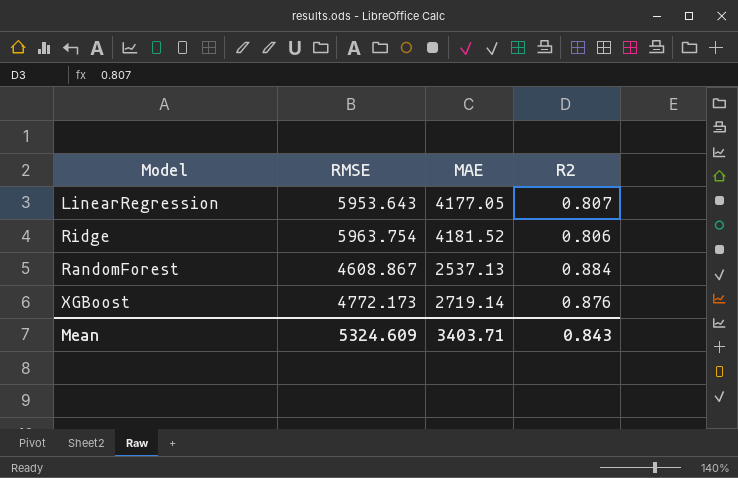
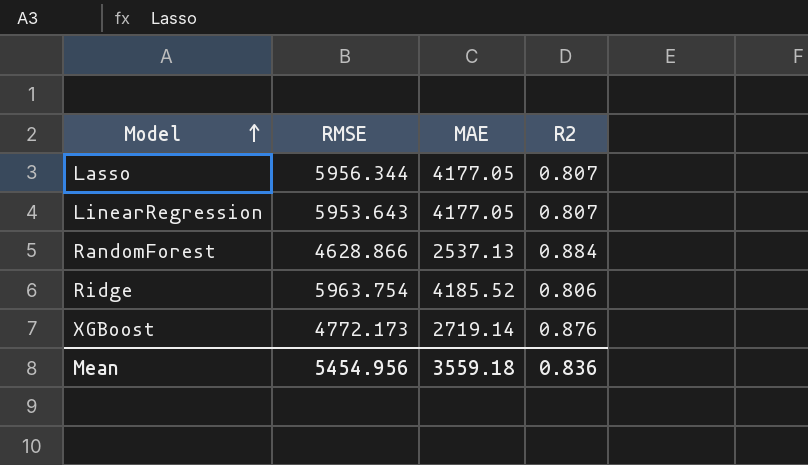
row order: none -> Model ascending
row Lasso: none -> 5956.344 | 4177.05 | 0.807
RandomForest | RMSE: 4608.867 -> 4628.866
Ridge | MAE: 4181.52 -> 4185.52
Mean | RMSE: 5324.609 -> 5454.956
Mean | MAE: 3403.71 -> 3559.18
Mean | R2: 0.843 -> 0.836

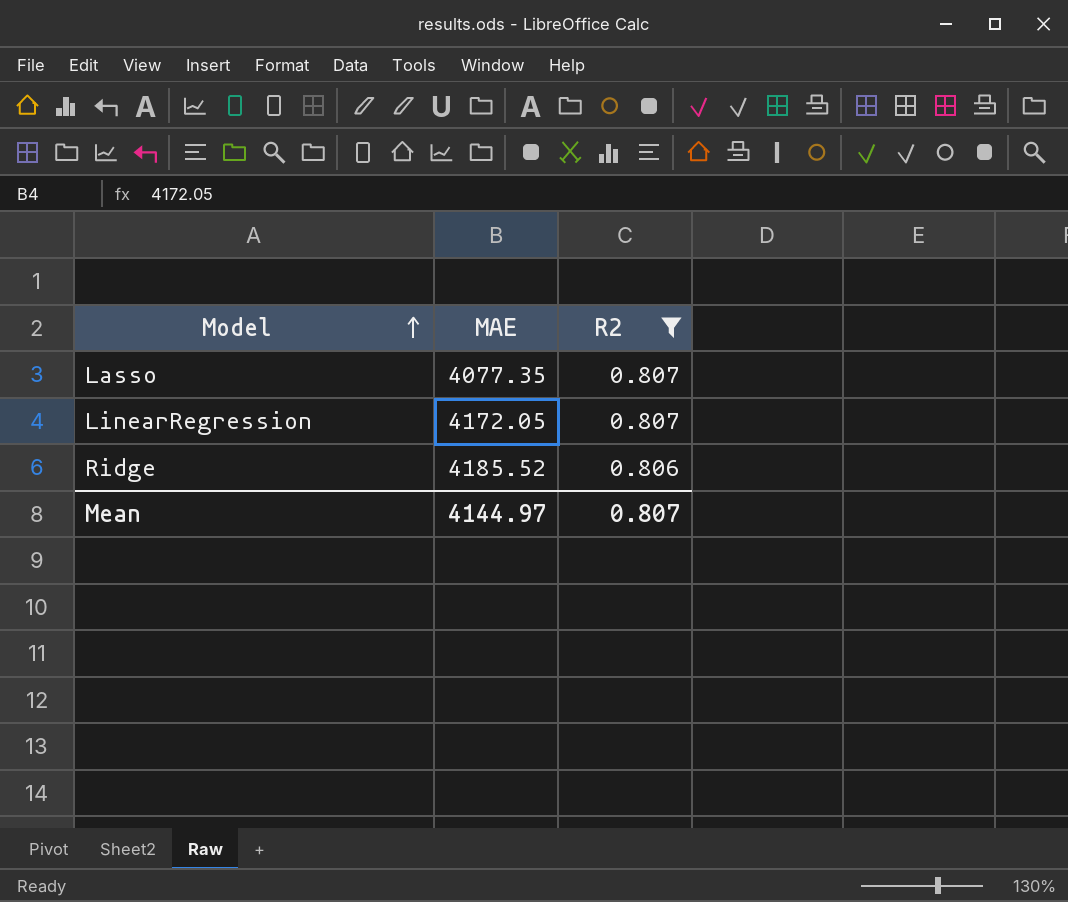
filter: none -> R2 <= 0.807
column RMSE | position: 2 -> none
Lasso | MAE: 4177.05 -> 4077.35
LinearRegression | MAE: 4177.05 -> 4172.05
Mean | MAE: 3559.18 -> 4144.97
Mean | R2: 0.836 -> 0.807

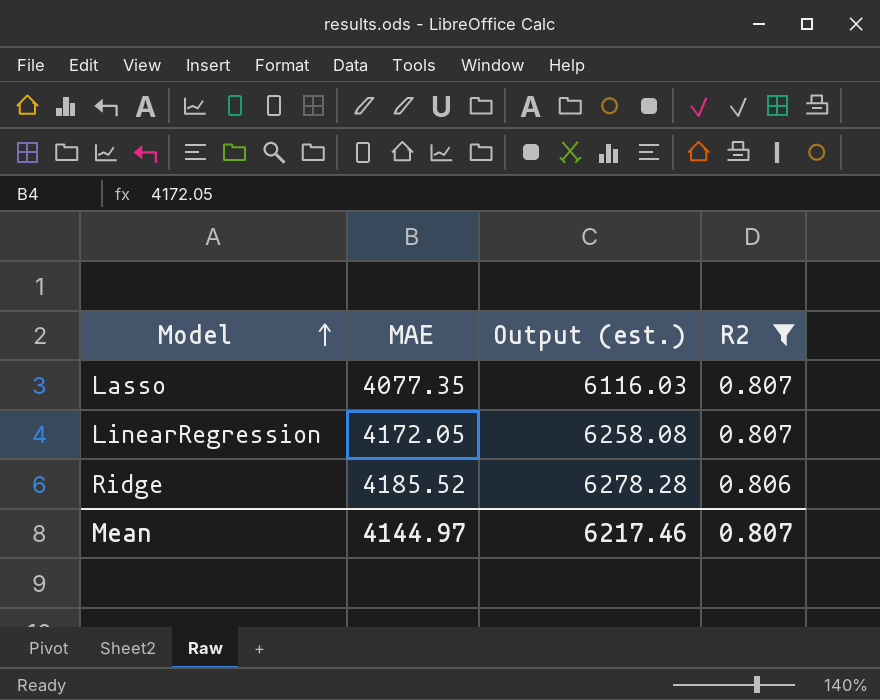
column Output (est.) | formula: none -> [MAE] * 1.5

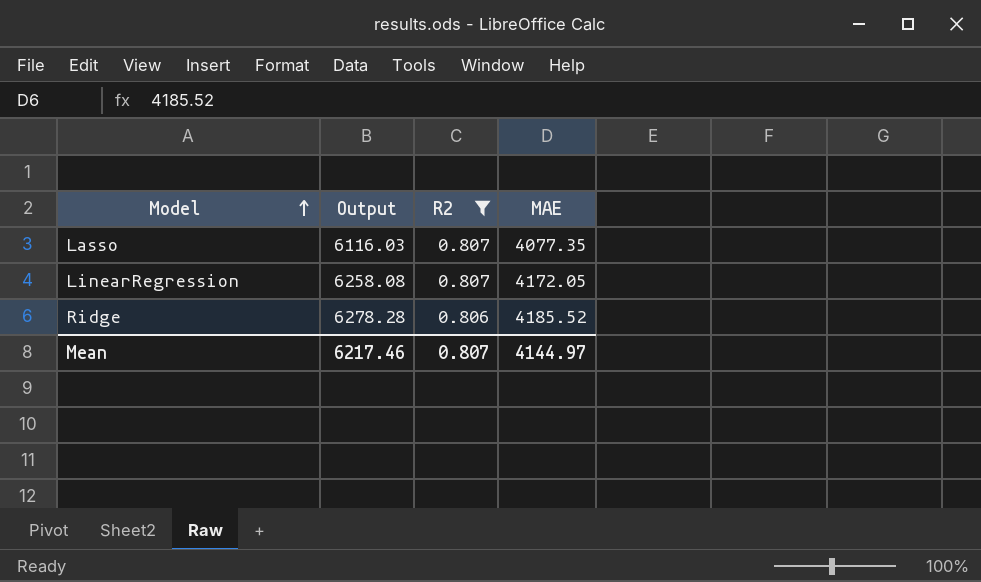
column name: Output (est.) -> Output
column MAE | position: 2 -> 4

